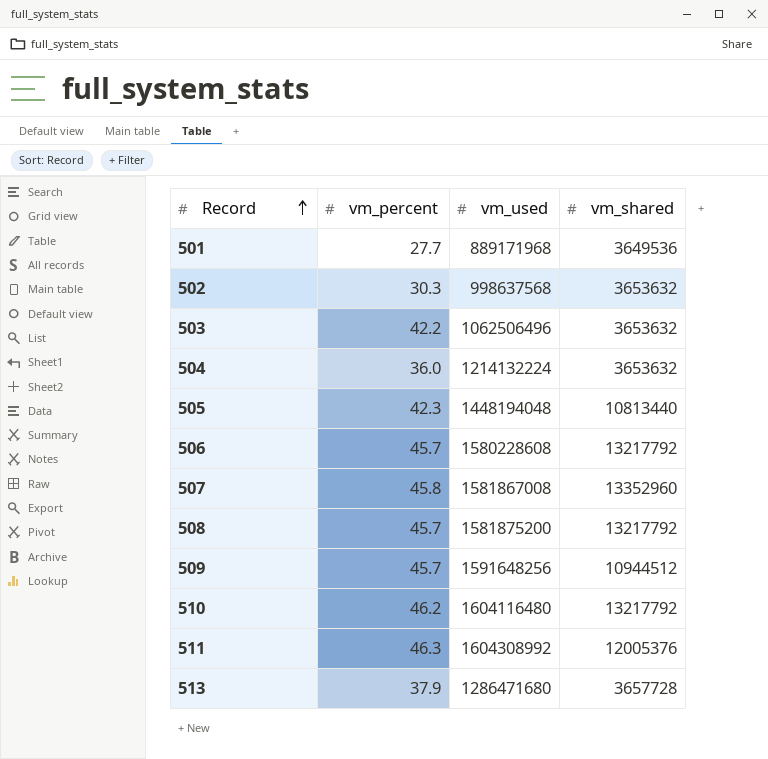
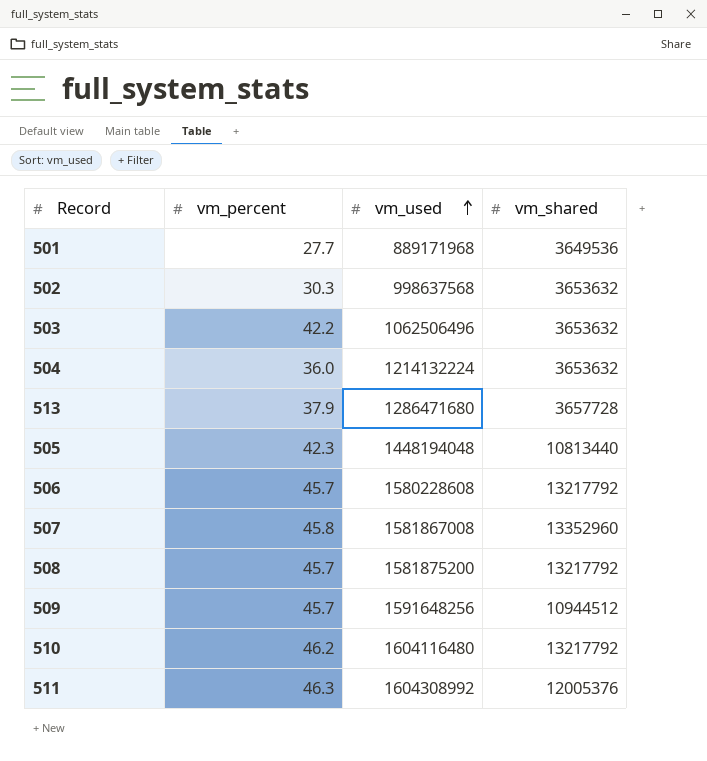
row order: Record ascending -> vm_used ascending

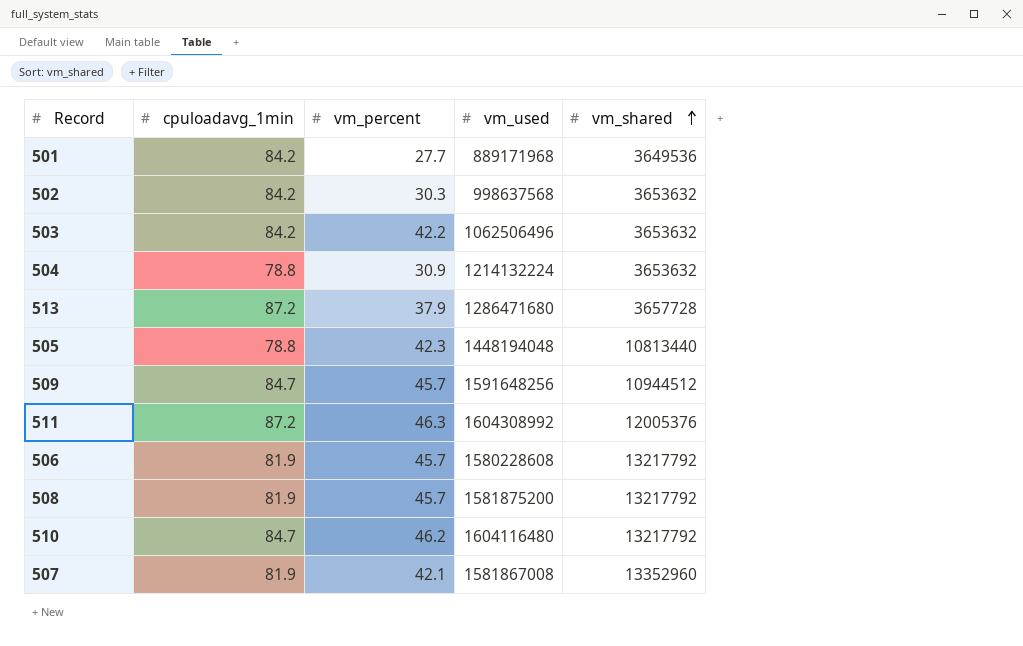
row order: vm_used ascending -> vm_shared ascending
column cpuloadavg_1min | position: none -> 2
504 | vm_percent: 36.0 -> 30.9
507 | vm_percent: 45.8 -> 42.1

